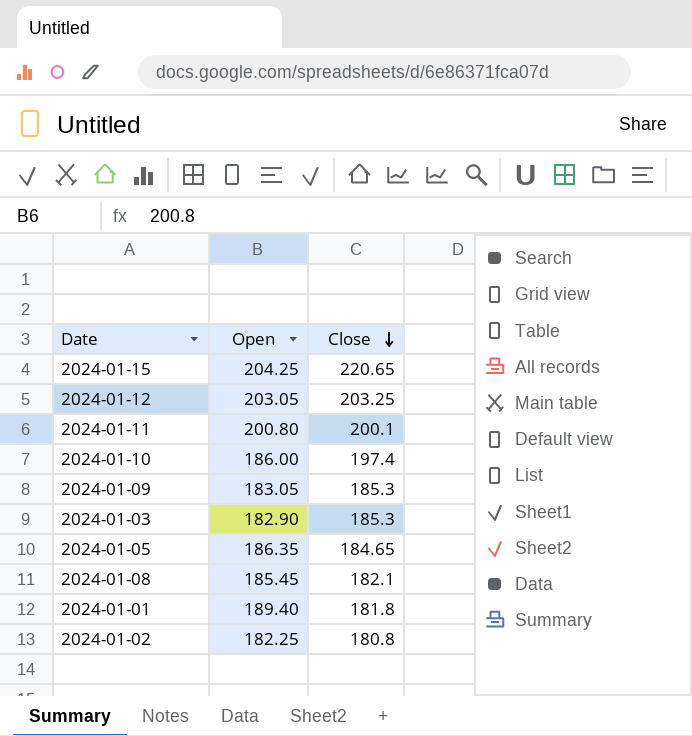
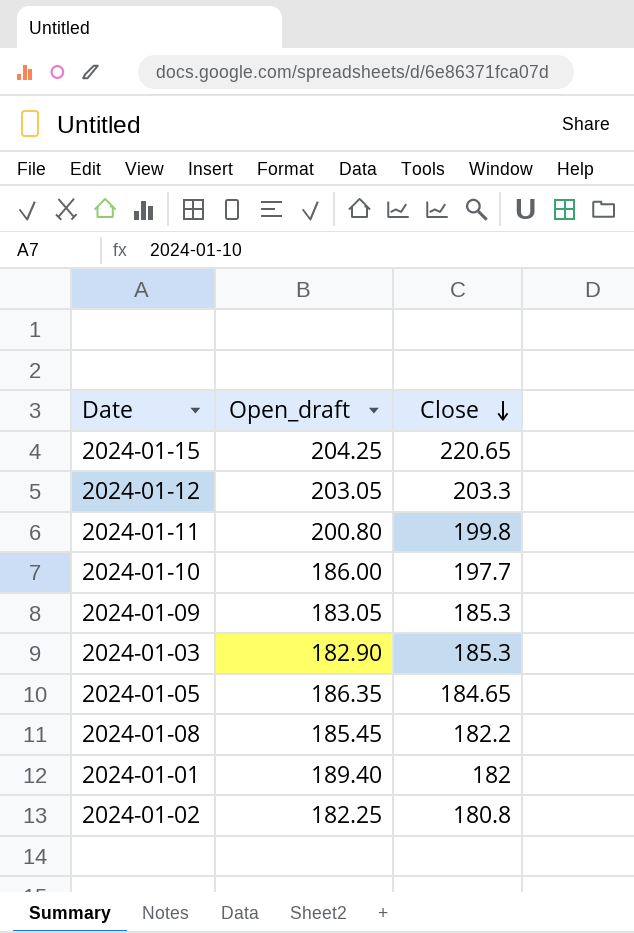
column name: Open -> Open_draft
2024-01-12 | Close: 203.25 -> 203.3
2024-01-11 | Close: 200.1 -> 199.8
2024-01-10 | Close: 197.4 -> 197.7
2024-01-08 | Close: 182.1 -> 182.2
2024-01-01 | Close: 181.8 -> 182

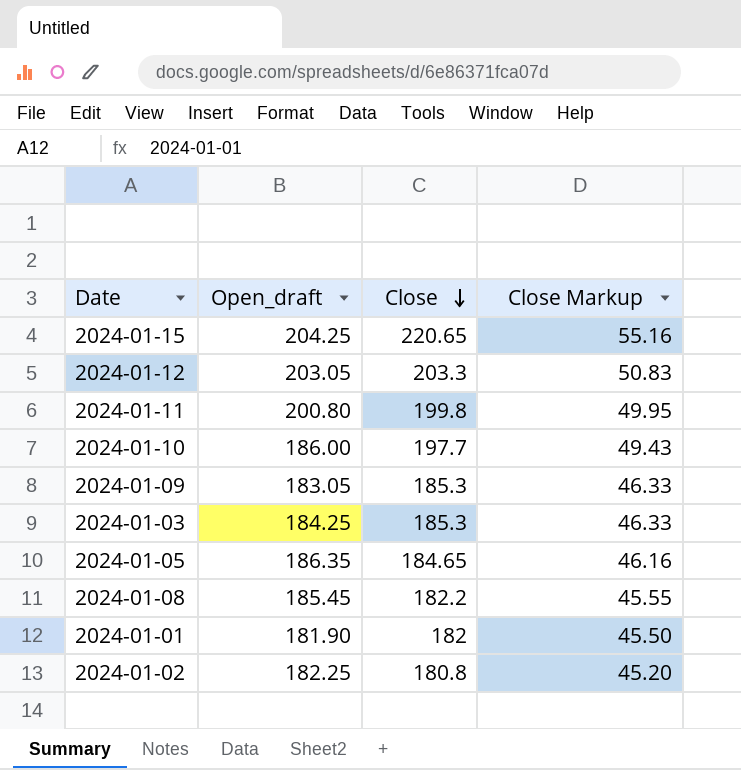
column Close Markup | formula: none -> [Close] * 0.25
2024-01-03 | Open_draft: 182.90 -> 184.25
2024-01-01 | Open_draft: 189.40 -> 181.90

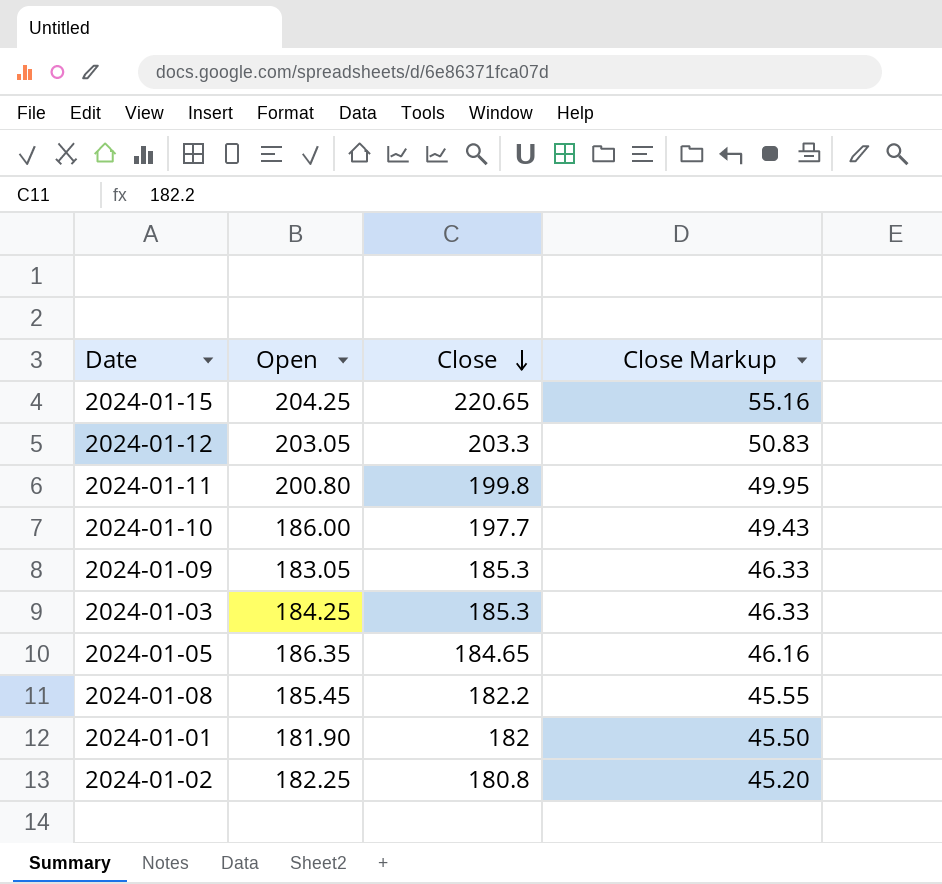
column name: Open_draft -> Open

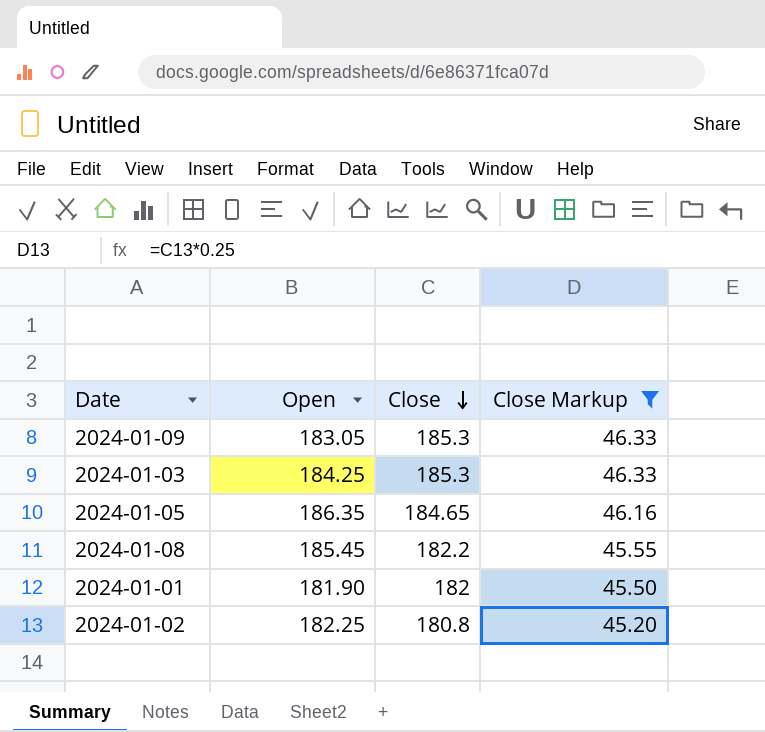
filter: none -> Close Markup <= 46.33

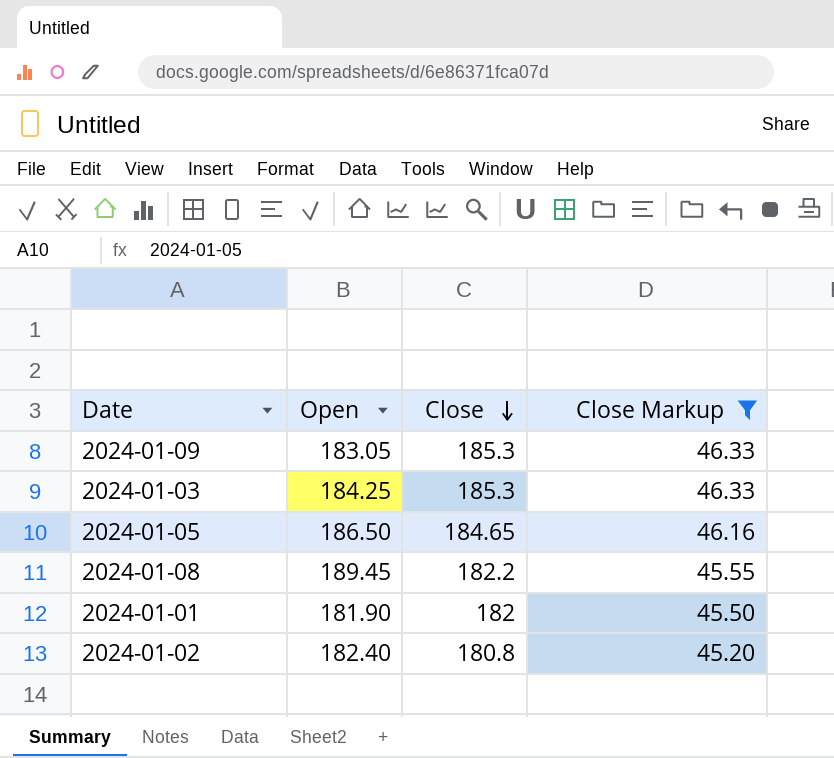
2024-01-05 | Open: 186.35 -> 186.50
2024-01-08 | Open: 185.45 -> 189.45
2024-01-02 | Open: 182.25 -> 182.40

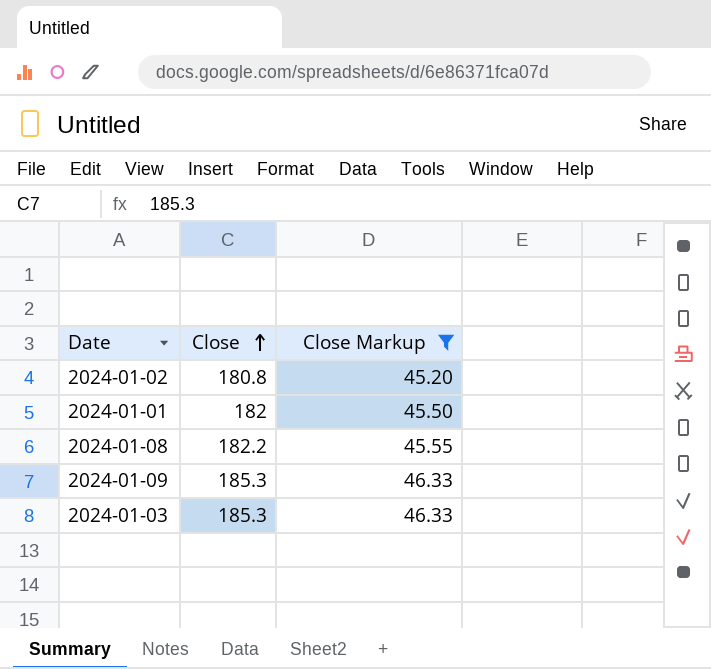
row order: Close descending -> Close ascending
column Open | position: 2 -> none
row 2024-01-05: 186.50 | 184.65 | 46.16 -> none

